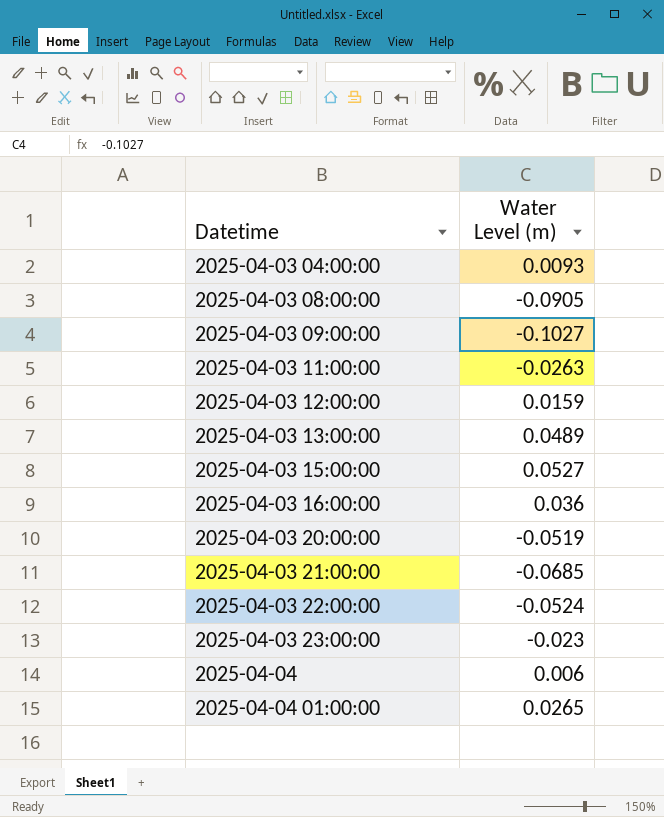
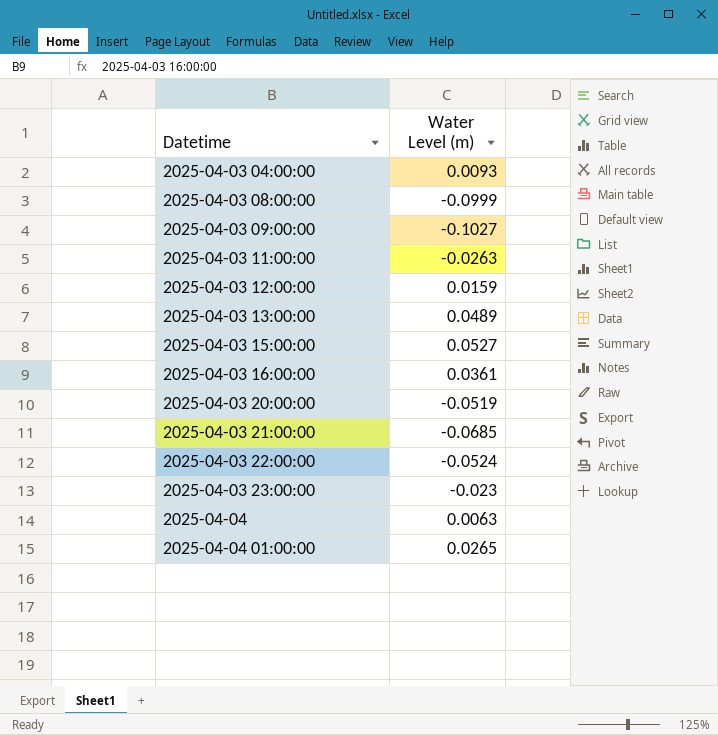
2025-04-03 08:00:00 | Water Level (m): -0.0905 -> -0.0999
2025-04-03 16:00:00 | Water Level (m): 0.036 -> 0.0361
2025-04-04 | Water Level (m): 0.006 -> 0.0063

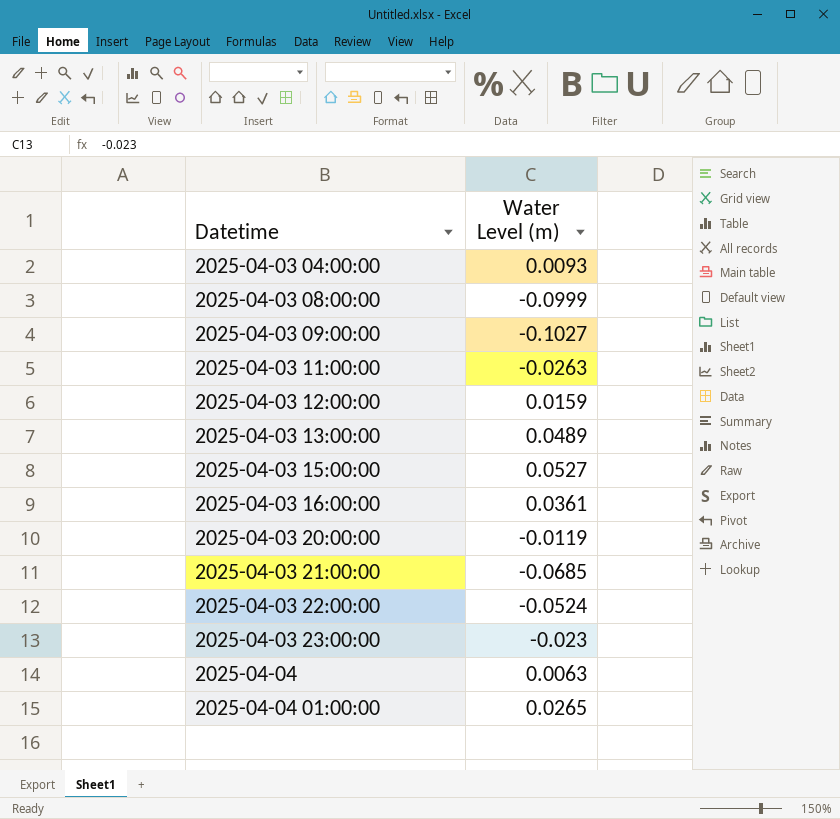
2025-04-03 20:00:00 | Water Level (m): -0.0519 -> -0.0119

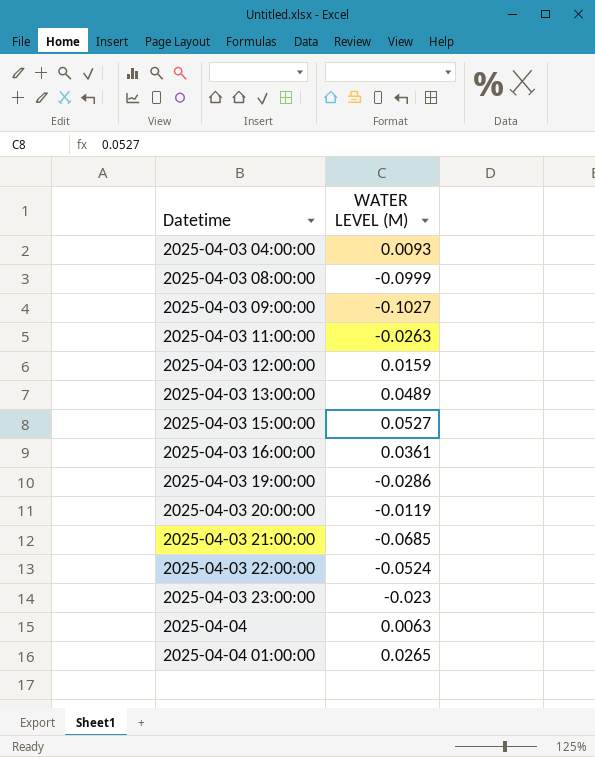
column name: Water Level (m) -> WATER LEVEL (M)
row 2025-04-03 19:00:00: none -> -0.0286

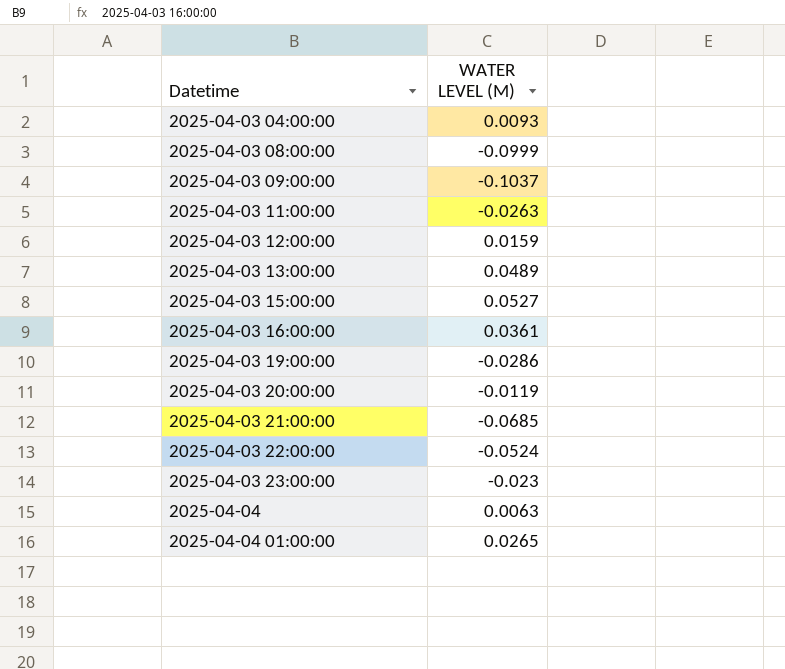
2025-04-03 09:00:00 | WATER LEVEL (M): -0.1027 -> -0.1037

